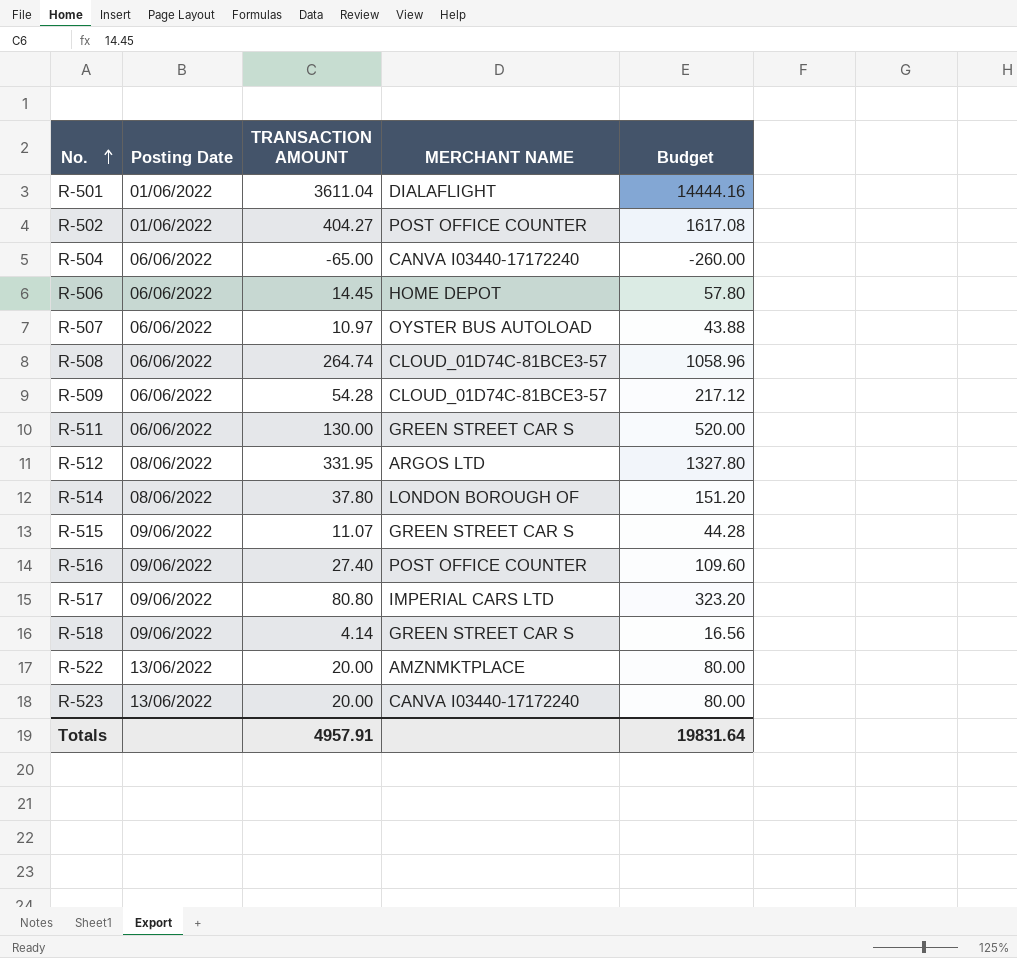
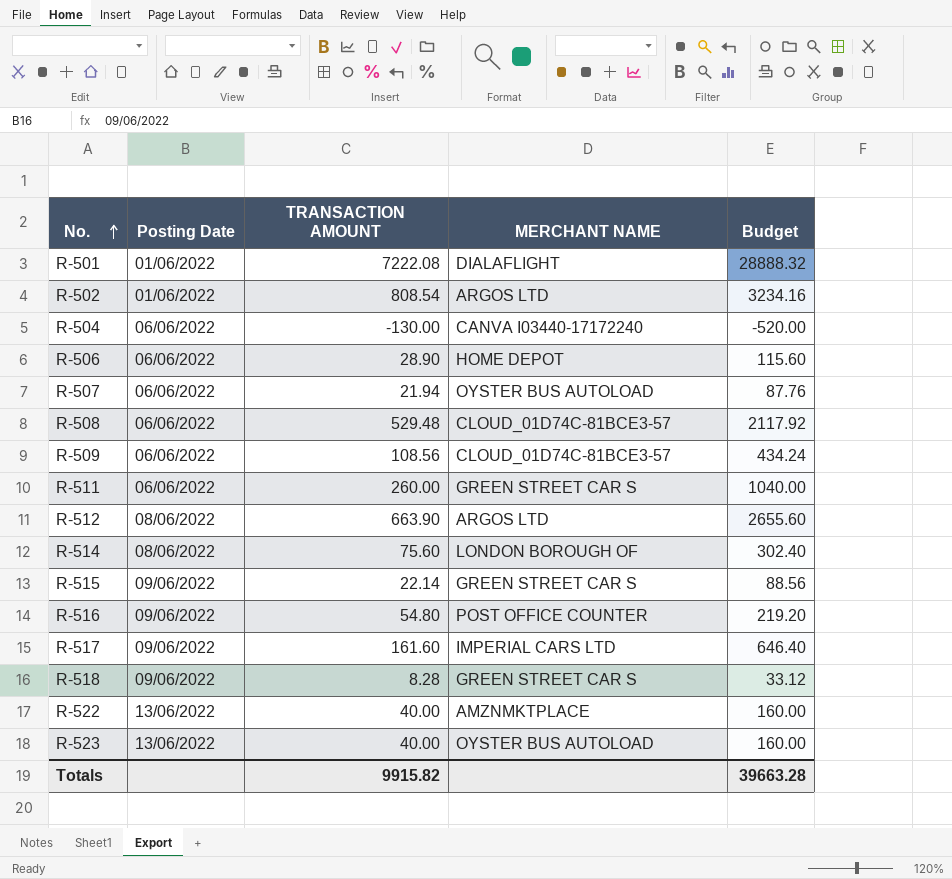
R-501 | TRANSACTION AMOUNT: 3611.04 -> 7222.08
R-501 | Budget: 14444.16 -> 28888.32
R-502 | TRANSACTION AMOUNT: 404.27 -> 808.54
R-502 | MERCHANT NAME: POST OFFICE COUNTER -> ARGOS LTD
R-502 | Budget: 1617.08 -> 3234.16
R-504 | TRANSACTION AMOUNT: -65.00 -> -130.00
R-504 | Budget: -260.00 -> -520.00
R-506 | TRANSACTION AMOUNT: 14.45 -> 28.90
R-506 | Budget: 57.80 -> 115.60
R-507 | TRANSACTION AMOUNT: 10.97 -> 21.94
R-507 | Budget: 43.88 -> 87.76
R-508 | TRANSACTION AMOUNT: 264.74 -> 529.48
R-508 | Budget: 1058.96 -> 2117.92
R-509 | TRANSACTION AMOUNT: 54.28 -> 108.56
R-509 | Budget: 217.12 -> 434.24
R-511 | TRANSACTION AMOUNT: 130.00 -> 260.00
R-511 | Budget: 520.00 -> 1040.00
R-512 | TRANSACTION AMOUNT: 331.95 -> 663.90
R-512 | Budget: 1327.80 -> 2655.60
R-514 | TRANSACTION AMOUNT: 37.80 -> 75.60
R-514 | Budget: 151.20 -> 302.40
R-515 | TRANSACTION AMOUNT: 11.07 -> 22.14
R-515 | Budget: 44.28 -> 88.56
R-516 | TRANSACTION AMOUNT: 27.40 -> 54.80
R-516 | Budget: 109.60 -> 219.20
R-517 | TRANSACTION AMOUNT: 80.80 -> 161.60
R-517 | Budget: 323.20 -> 646.40
R-518 | TRANSACTION AMOUNT: 4.14 -> 8.28
R-518 | Budget: 16.56 -> 33.12
R-522 | TRANSACTION AMOUNT: 20.00 -> 40.00
R-522 | Budget: 80.00 -> 160.00
R-523 | TRANSACTION AMOUNT: 20.00 -> 40.00
R-523 | MERCHANT NAME: CANVA I03440-17172240 -> OYSTER BUS AUTOLOAD
R-523 | Budget: 80.00 -> 160.00
Totals | TRANSACTION AMOUNT: 4957.91 -> 9915.82
Totals | Budget: 19831.64 -> 39663.28

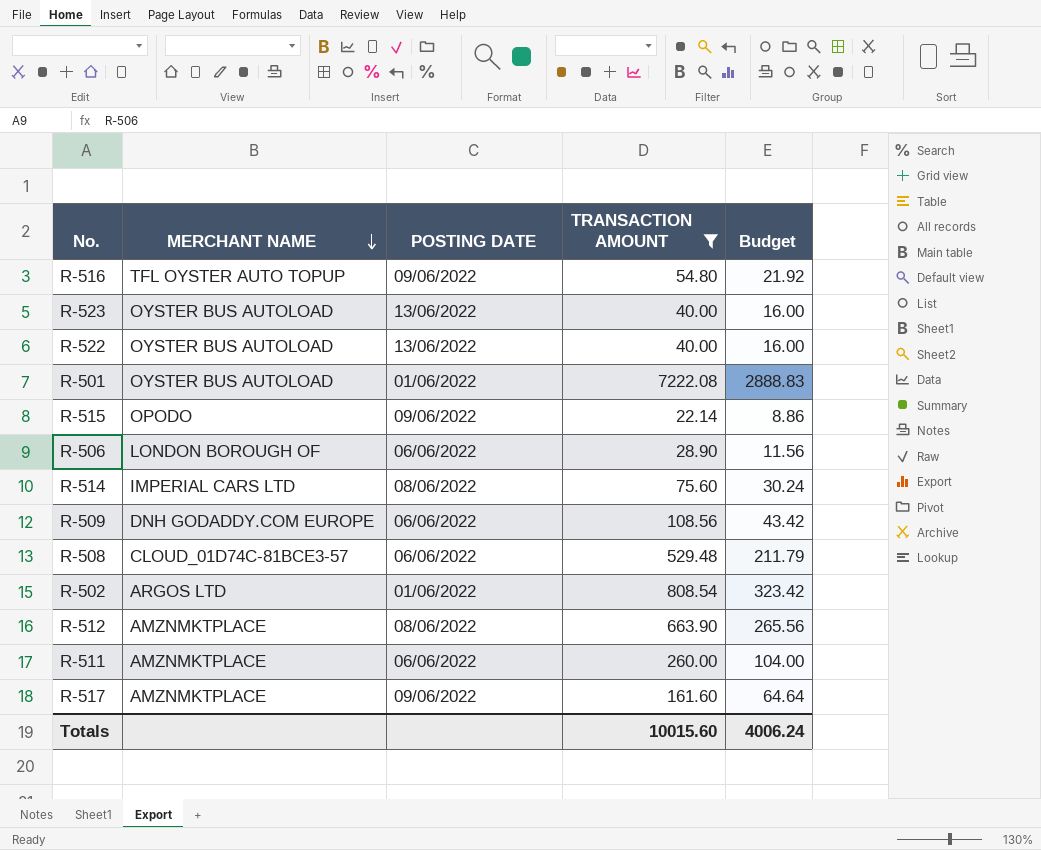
filter: none -> TRANSACTION AMOUNT >= 22.14
row order: No. ascending -> MERCHANT NAME descending
column MERCHANT NAME | position: 4 -> 2
column name: Posting Date -> POSTING DATE
column Budget | formula: [TRANSACTION AMOUNT] * 4 -> [TRANSACTION AMOUNT] * 0.4
R-516 | MERCHANT NAME: POST OFFICE COUNTER -> TFL OYSTER AUTO TOPUP
R-522 | MERCHANT NAME: AMZNMKTPLACE -> OYSTER BUS AUTOLOAD
R-501 | MERCHANT NAME: DIALAFLIGHT -> OYSTER BUS AUTOLOAD
R-515 | MERCHANT NAME: GREEN STREET CAR S -> OPODO
R-506 | MERCHANT NAME: HOME DEPOT -> LONDON BOROUGH OF
R-514 | MERCHANT NAME: LONDON BOROUGH OF -> IMPERIAL CARS LTD
R-509 | MERCHANT NAME: CLOUD_01D74C-81BCE3-57 -> DNH GODADDY.COM EUROPE
R-512 | MERCHANT NAME: ARGOS LTD -> AMZNMKTPLACE
R-511 | MERCHANT NAME: GREEN STREET CAR S -> AMZNMKTPLACE
R-517 | MERCHANT NAME: IMPERIAL CARS LTD -> AMZNMKTPLACE
Totals | TRANSACTION AMOUNT: 9915.82 -> 10015.60
Totals | Budget: 39663.28 -> 4006.24

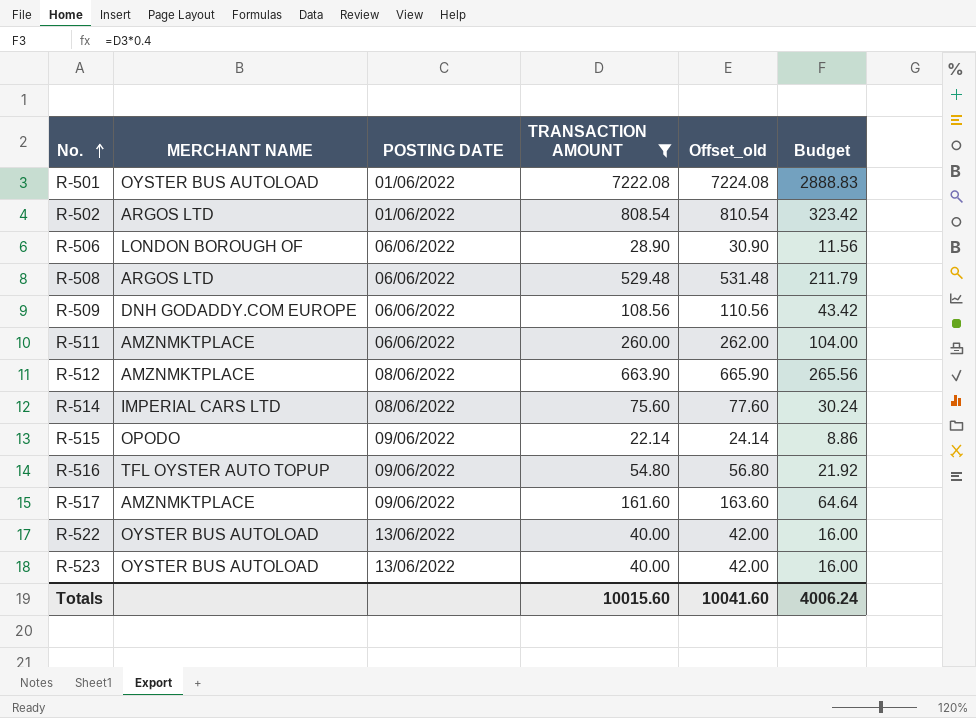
row order: MERCHANT NAME descending -> No. ascending
column Offset_old | formula: none -> [TRANSACTION AMOUNT] + 2
R-508 | MERCHANT NAME: CLOUD_01D74C-81BCE3-57 -> ARGOS LTD

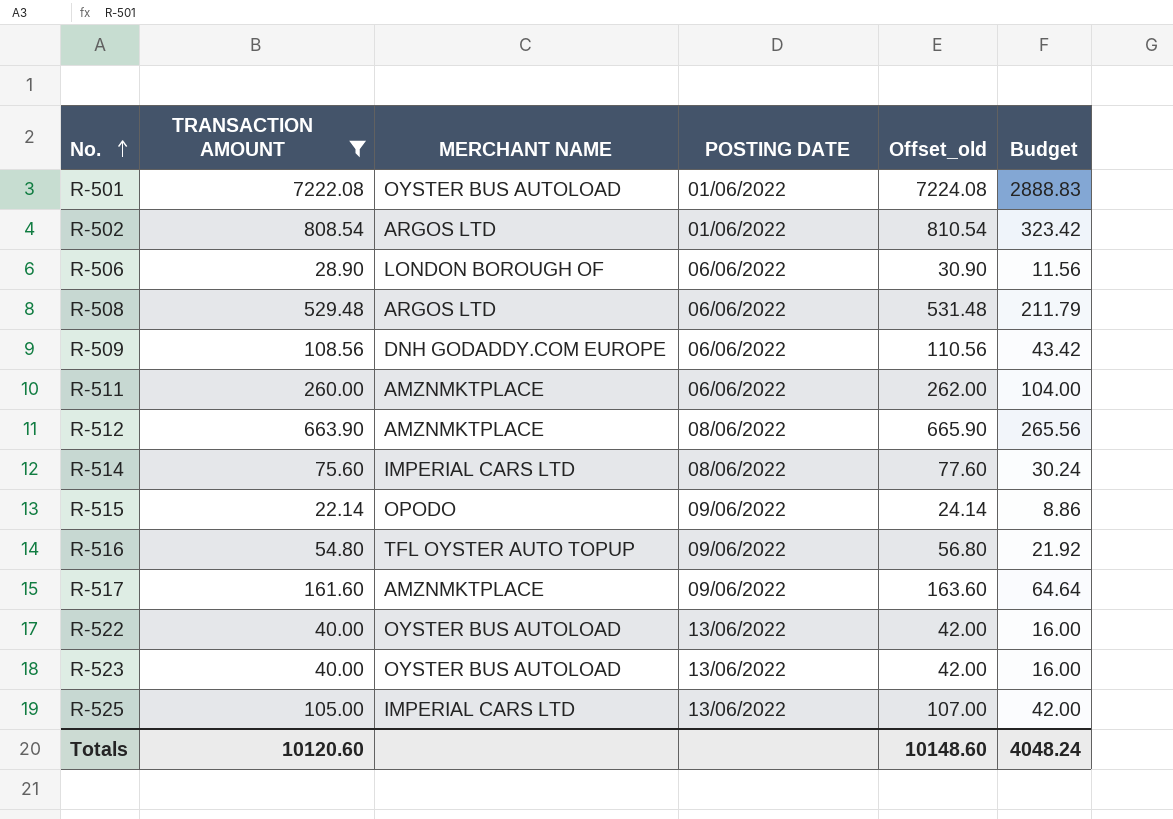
column TRANSACTION AMOUNT | position: 4 -> 2
row R-525: none -> 105.00 | IMPERIAL CARS LTD | 13/06/2022 | 107.00 | 42.00
Totals | TRANSACTION AMOUNT: 10015.60 -> 10120.60
Totals | Offset_old: 10041.60 -> 10148.60
Totals | Budget: 4006.24 -> 4048.24

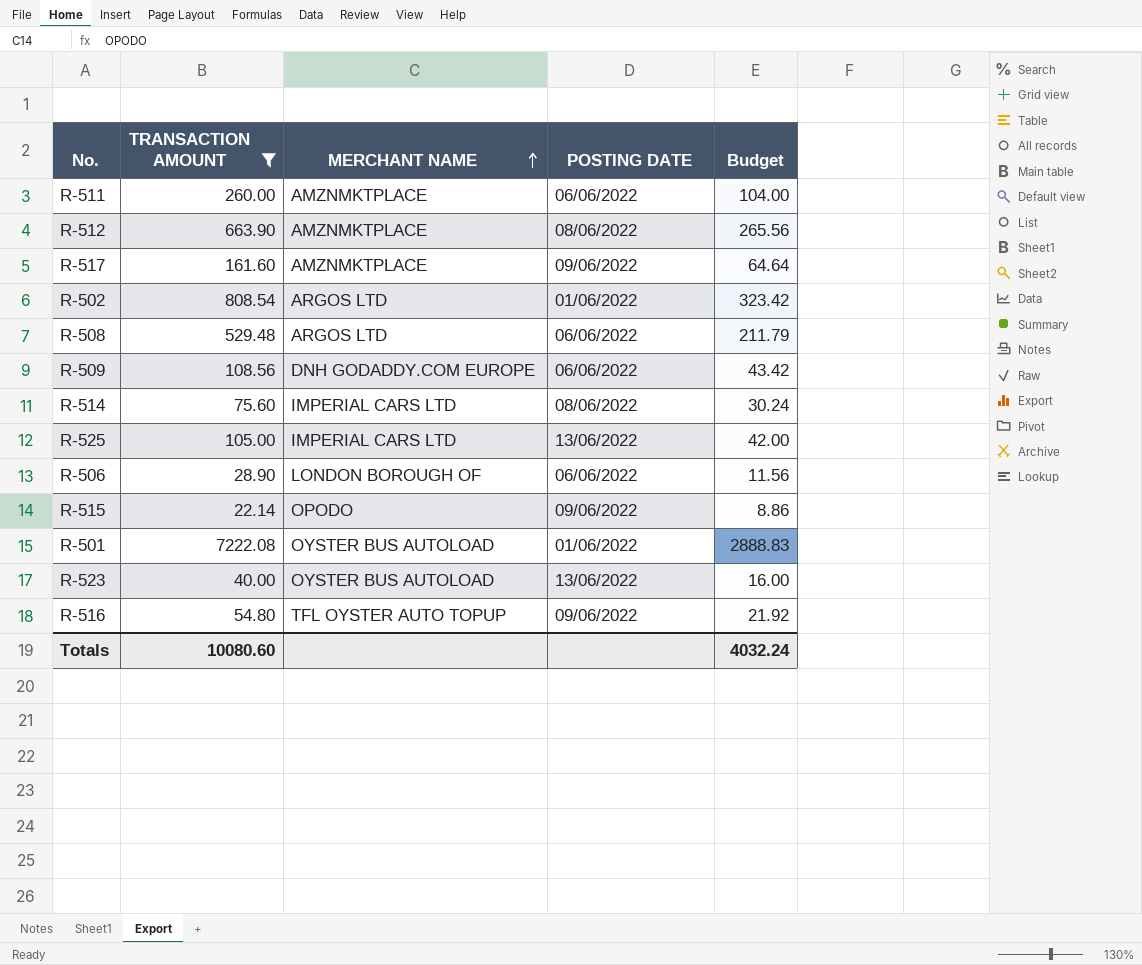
row order: No. ascending -> MERCHANT NAME ascending
column Offset_old | formula: [TRANSACTION AMOUNT] + 2 -> none
row R-522: 40.00 | OYSTER BUS AUTOLOAD | 13/06/2022 | 42.00 | 16.00 -> none
Totals | TRANSACTION AMOUNT: 10120.60 -> 10080.60
Totals | Budget: 4048.24 -> 4032.24

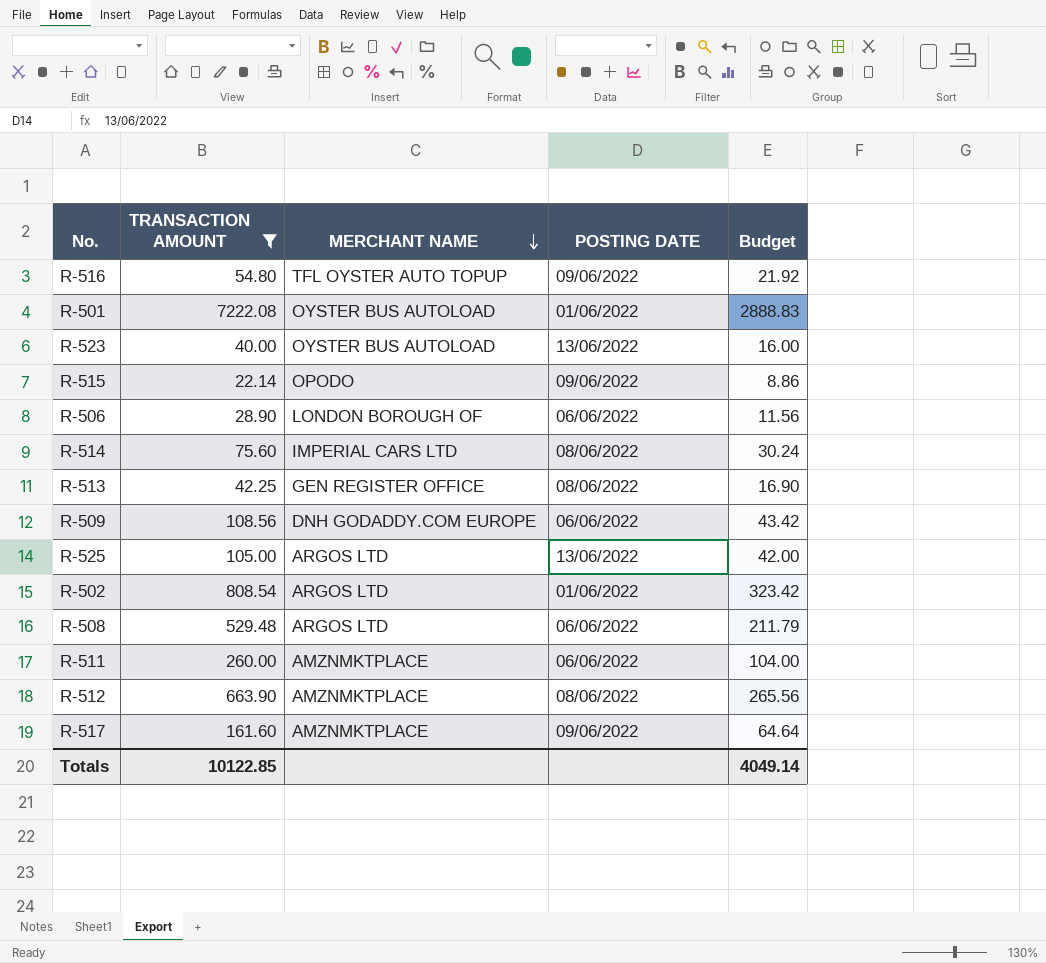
row order: MERCHANT NAME ascending -> MERCHANT NAME descending
row R-513: none -> 42.25 | GEN REGISTER OFFICE | 08/06/2022 | 16.90
R-525 | MERCHANT NAME: IMPERIAL CARS LTD -> ARGOS LTD
Totals | TRANSACTION AMOUNT: 10080.60 -> 10122.85
Totals | Budget: 4032.24 -> 4049.14

